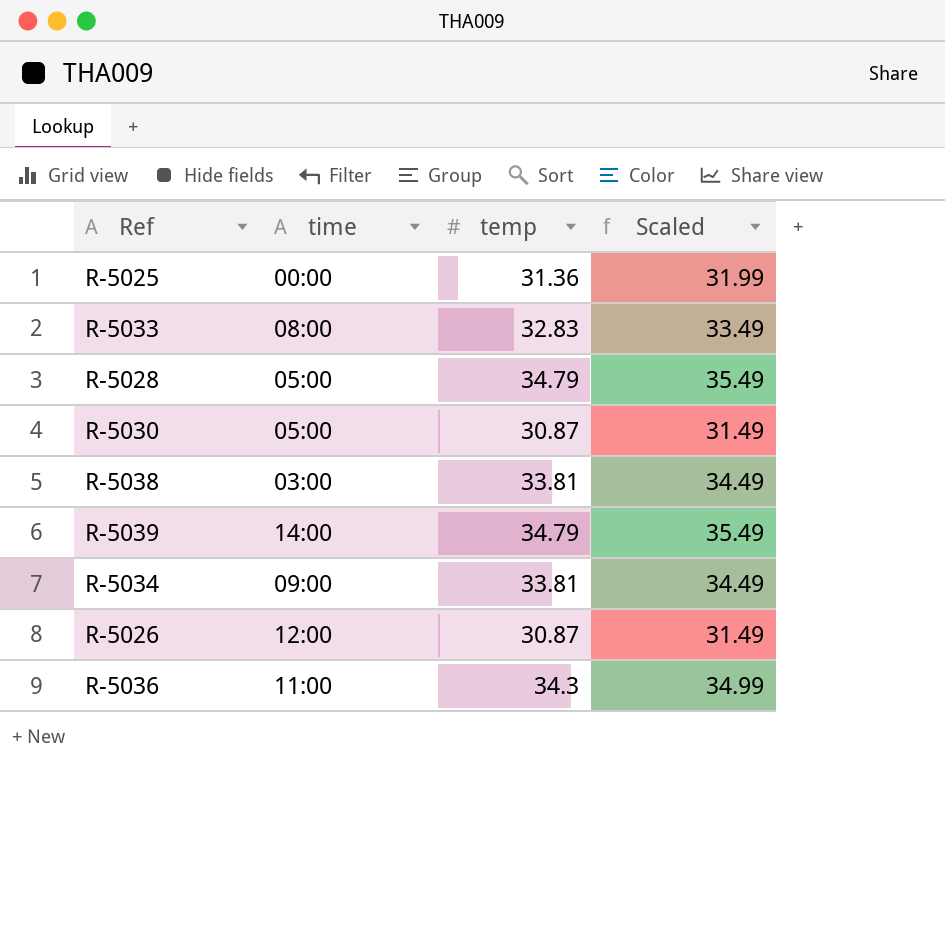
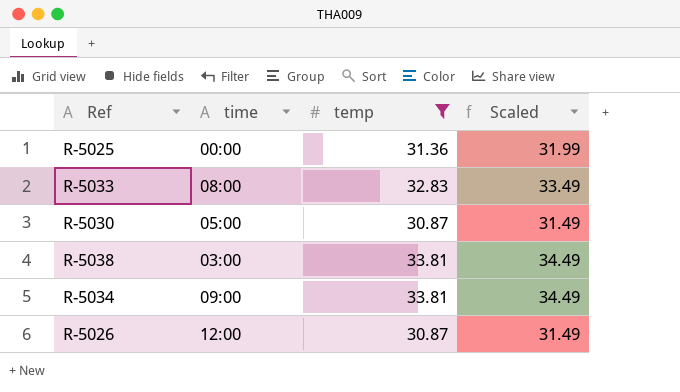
filter: none -> temp <= 33.81

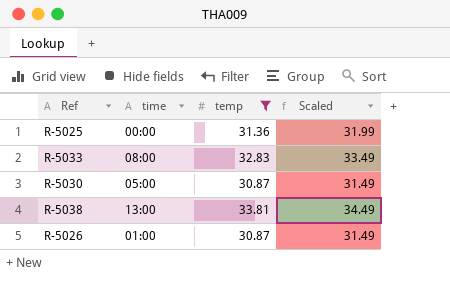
row R-5034: 09:00 | 33.81 | 34.49 -> none
R-5038 | time: 03:00 -> 13:00
R-5026 | time: 12:00 -> 01:00

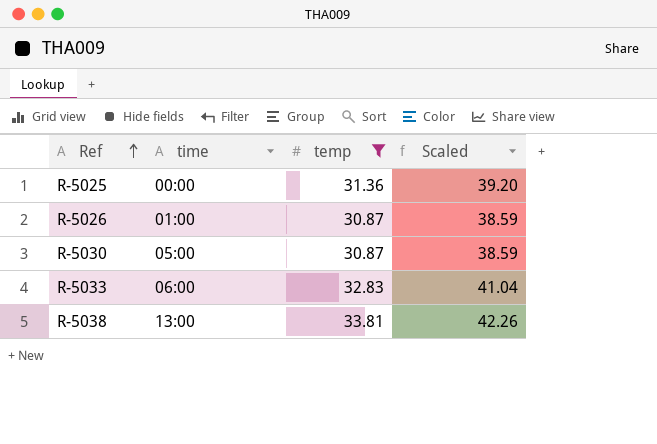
row order: none -> Ref ascending
column Scaled | formula: [temp] * 1.02 -> [temp] * 1.25
R-5033 | time: 08:00 -> 06:00

